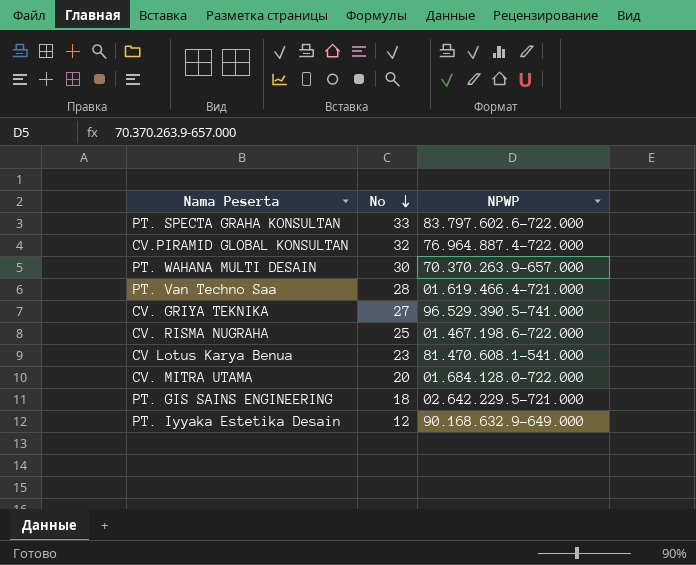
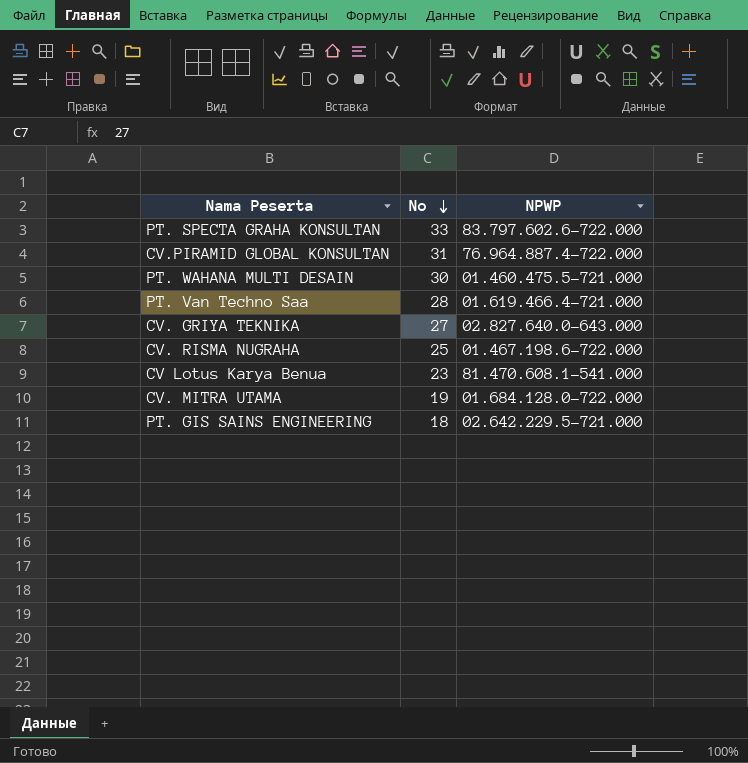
row PT. Iyyaka Estetika Desain: 12 | 90.168.632.9-649.000 -> none
CV.PIRAMID GLOBAL KONSULTAN | No: 32 -> 31
PT. WAHANA MULTI DESAIN | NPWP: 70.370.263.9-657.000 -> 01.460.475.5-721.000
CV. GRIYA TEKNIKA | NPWP: 96.529.390.5-741.000 -> 02.827.640.0-643.000
CV. MITRA UTAMA | No: 20 -> 19

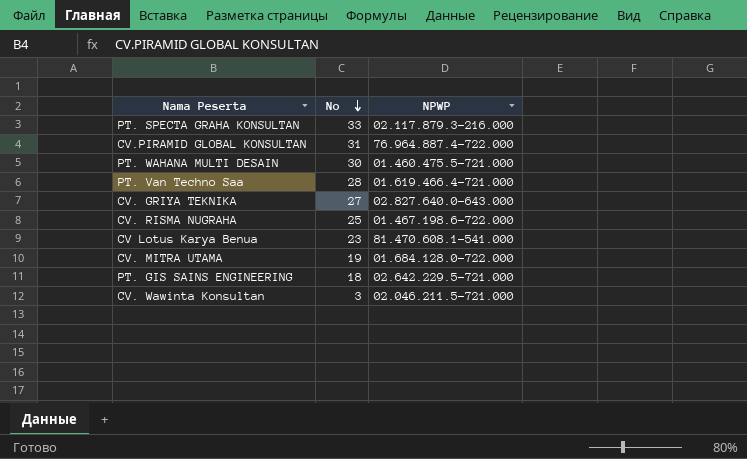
PT. SPECTA GRAHA KONSULTAN | NPWP: 83.797.602.6-722.000 -> 02.117.879.3-216.000
row CV. Wawinta Konsultan: none -> 3 | 02.046.211.5-721.000

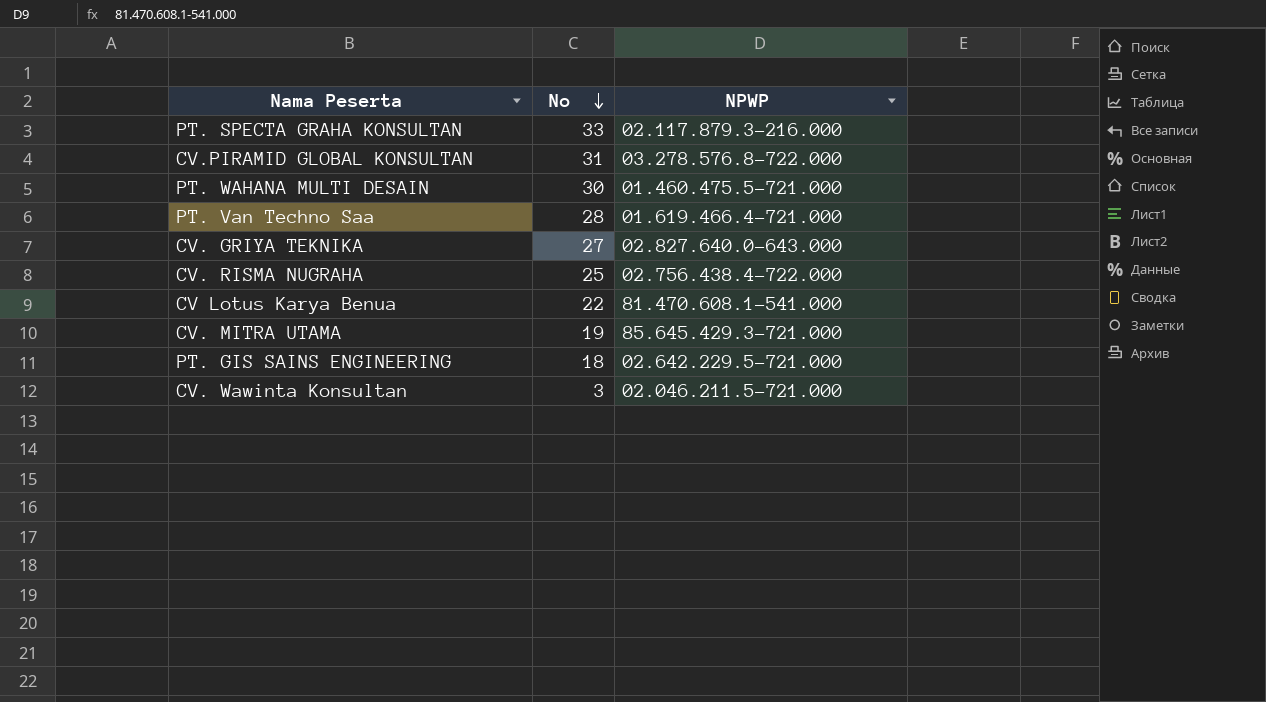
CV.PIRAMID GLOBAL KONSULTAN | NPWP: 76.964.887.4-722.000 -> 03.278.576.8-722.000
CV. RISMA NUGRAHA | NPWP: 01.467.198.6-722.000 -> 02.756.438.4-722.000
CV Lotus Karya Benua | No: 23 -> 22
CV. MITRA UTAMA | NPWP: 01.684.128.0-722.000 -> 85.645.429.3-721.000

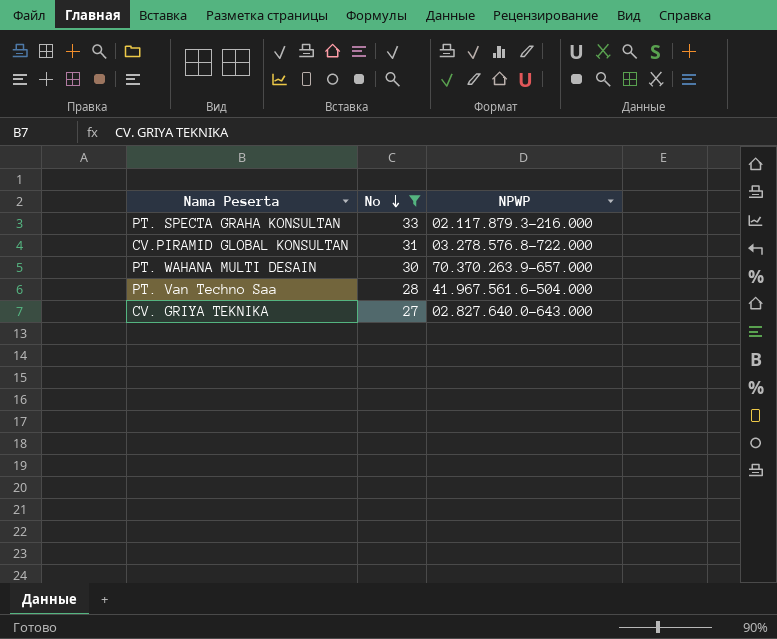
filter: none -> No >= 27
PT. WAHANA MULTI DESAIN | NPWP: 01.460.475.5-721.000 -> 70.370.263.9-657.000
PT. Van Techno Saa | NPWP: 01.619.466.4-721.000 -> 41.967.561.6-504.000

